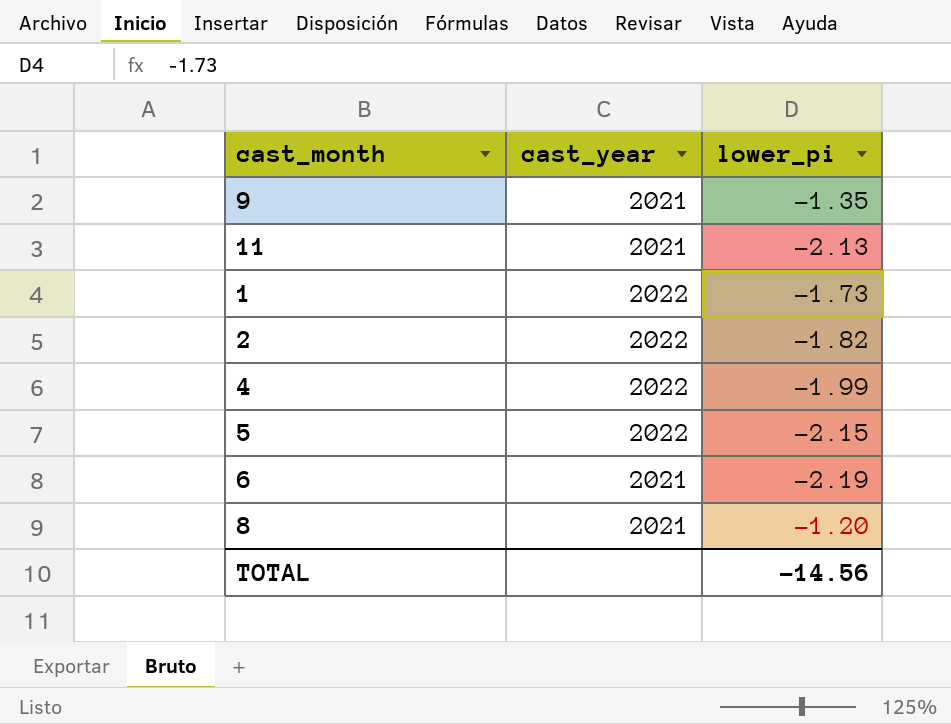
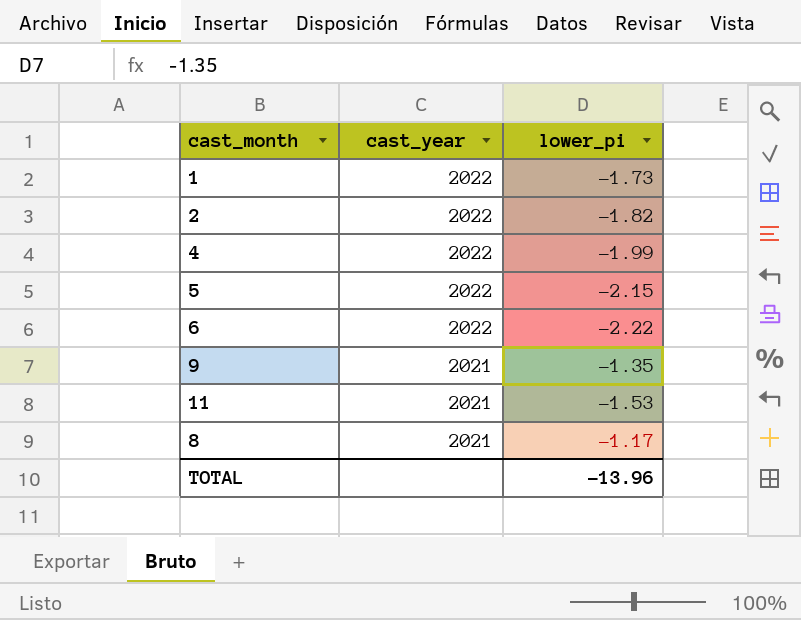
row order: none -> cast_year descending
6 | cast_year: 2021 -> 2022
6 | lower_pi: -2.19 -> -2.22
11 | lower_pi: -2.13 -> -1.53
8 | lower_pi: -1.20 -> -1.17
TOTAL | lower_pi: -14.56 -> -13.96

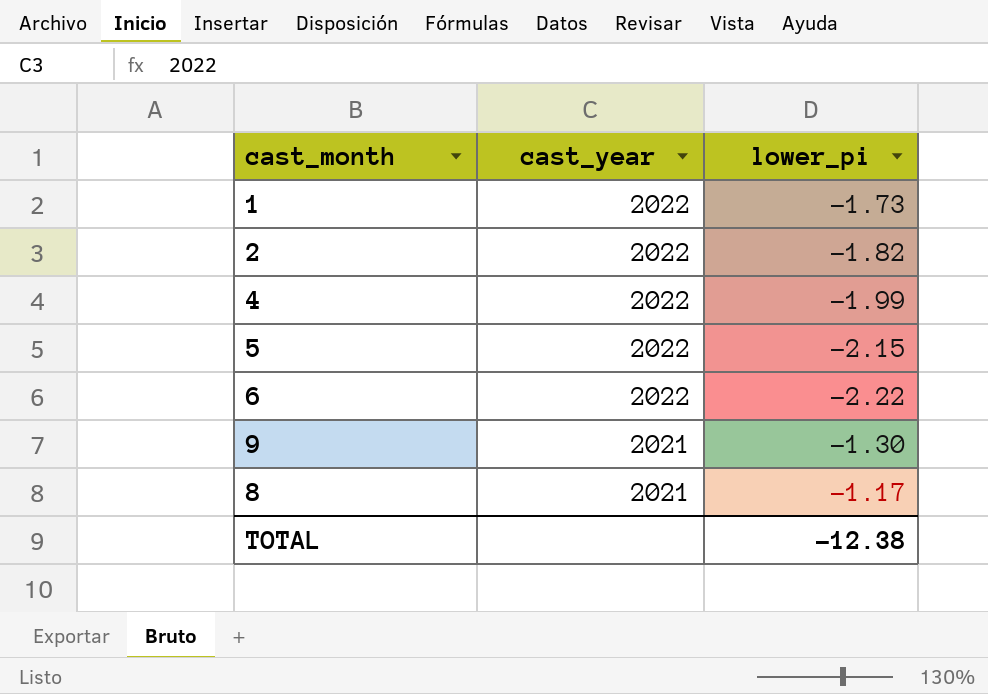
row 11: 2021 | -1.53 -> none
9 | lower_pi: -1.35 -> -1.30
TOTAL | lower_pi: -13.96 -> -12.38

